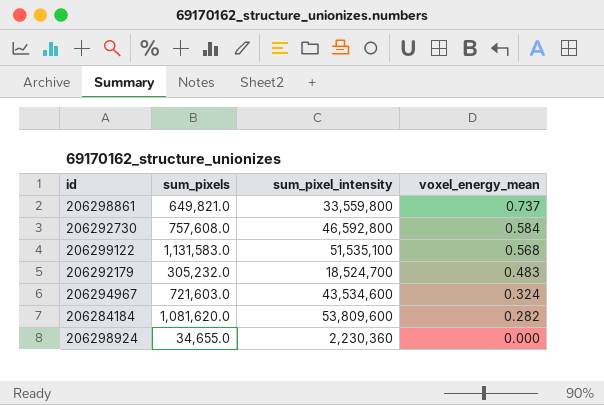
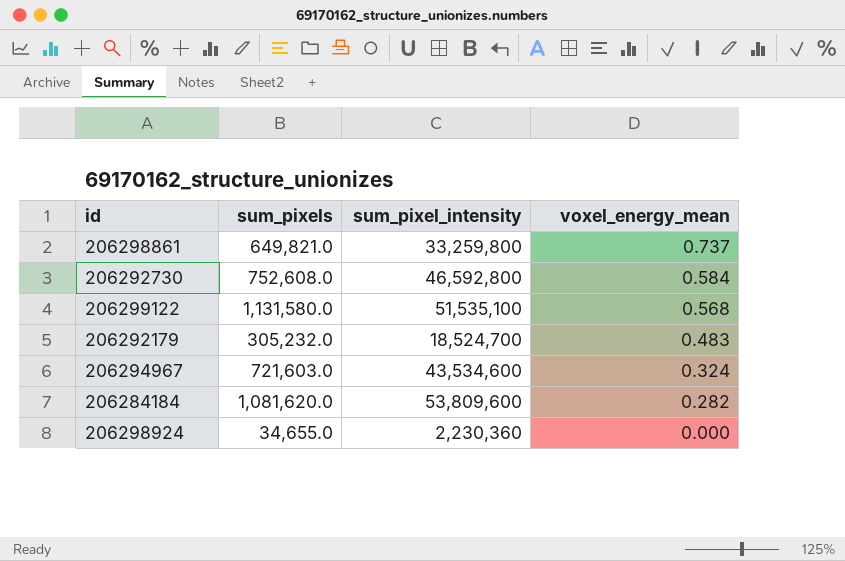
206298861 | sum_pixel_intensity: 33,559,800 -> 33,259,800
206292730 | sum_pixels: 757,608.0 -> 752,608.0
206299122 | sum_pixels: 1,131,583.0 -> 1,131,580.0

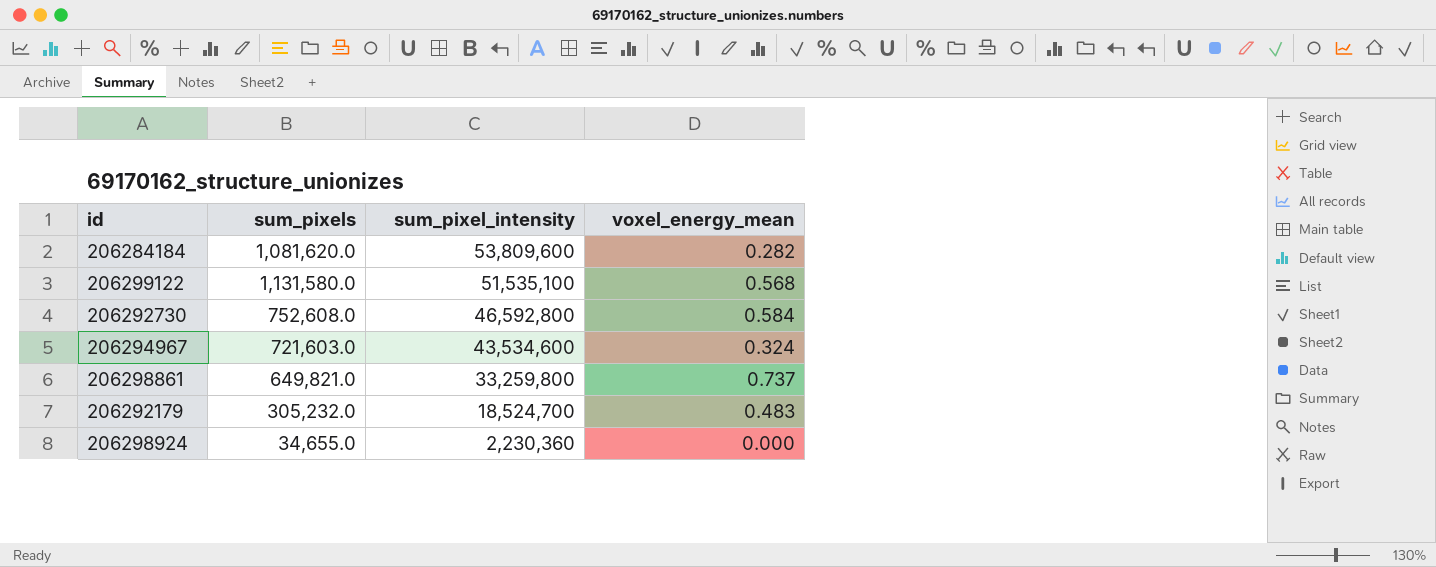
row order: voxel_energy_mean descending -> sum_pixel_intensity descending

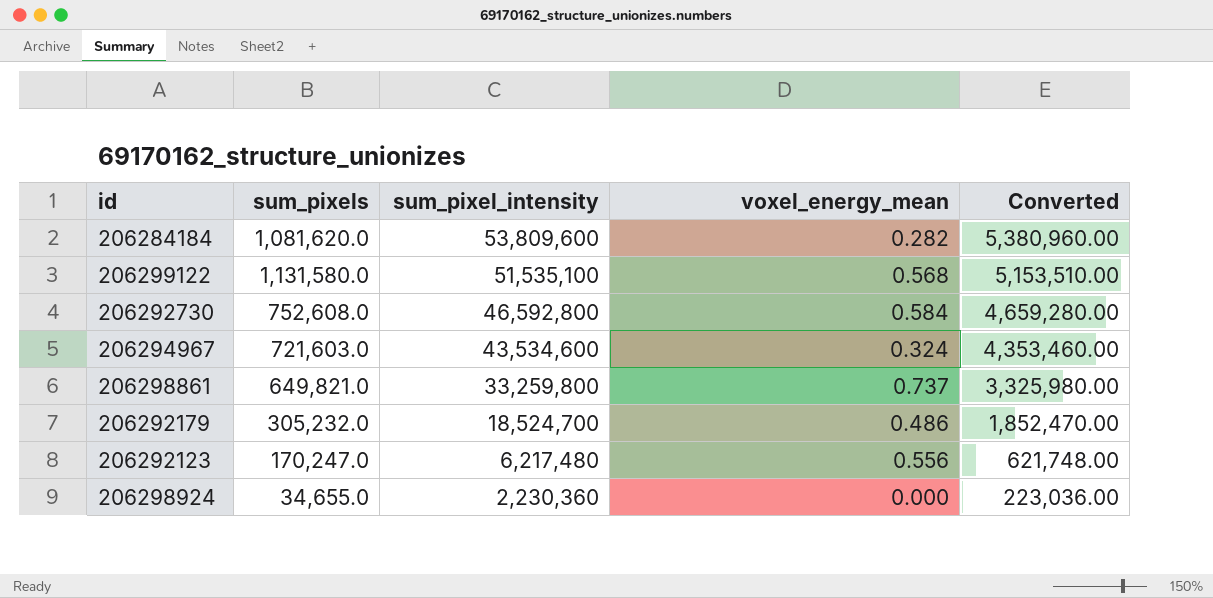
column Converted | formula: none -> [sum_pixel_intensity] * 0.1
206292179 | voxel_energy_mean: 0.483 -> 0.486
row 206292123: none -> 170,247.0 | 6,217,480 | 0.556 | 621,748.00

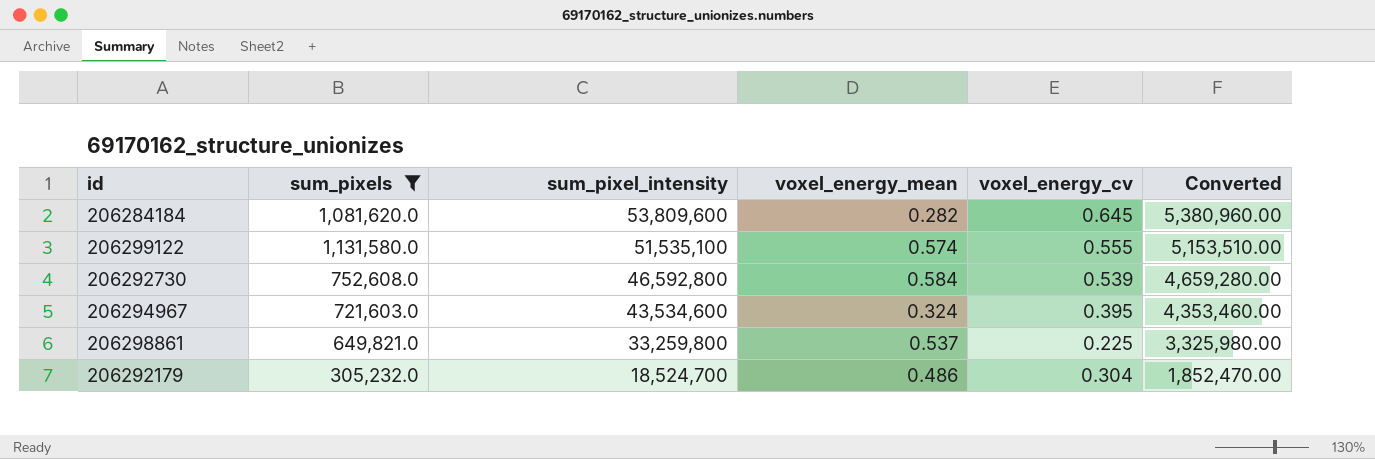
filter: none -> sum_pixels >= 305,232.0
column voxel_energy_cv | position: none -> 5
206299122 | voxel_energy_mean: 0.568 -> 0.574
206298861 | voxel_energy_mean: 0.737 -> 0.537

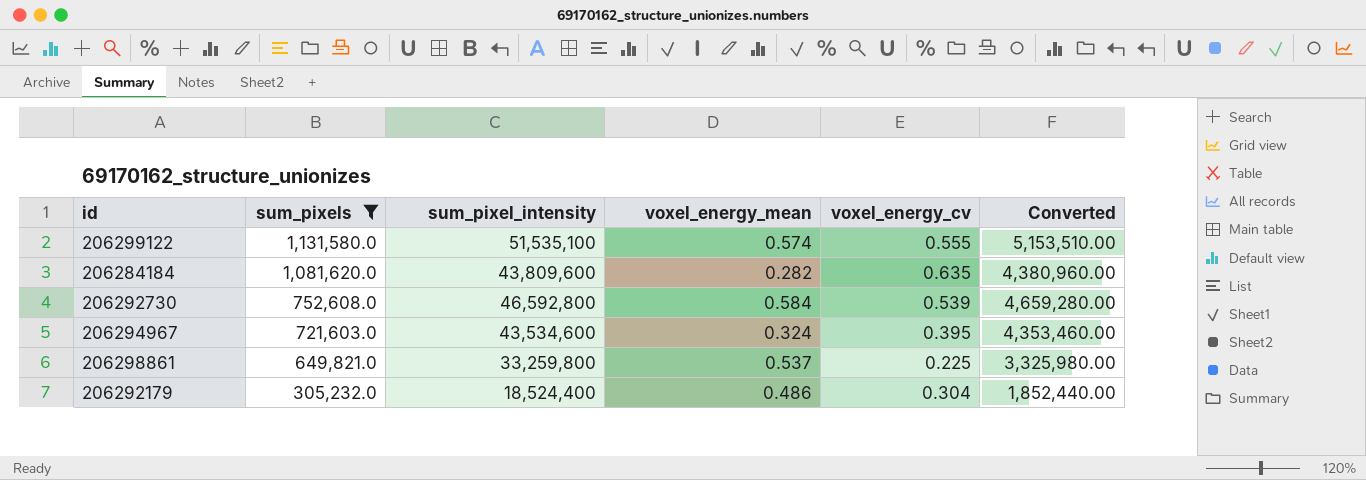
row order: sum_pixel_intensity descending -> sum_pixels descending
206284184 | sum_pixel_intensity: 53,809,600 -> 43,809,600
206284184 | voxel_energy_cv: 0.645 -> 0.635
206284184 | Converted: 5,380,960.00 -> 4,380,960.00
206292179 | sum_pixel_intensity: 18,524,700 -> 18,524,400
206292179 | Converted: 1,852,470.00 -> 1,852,440.00

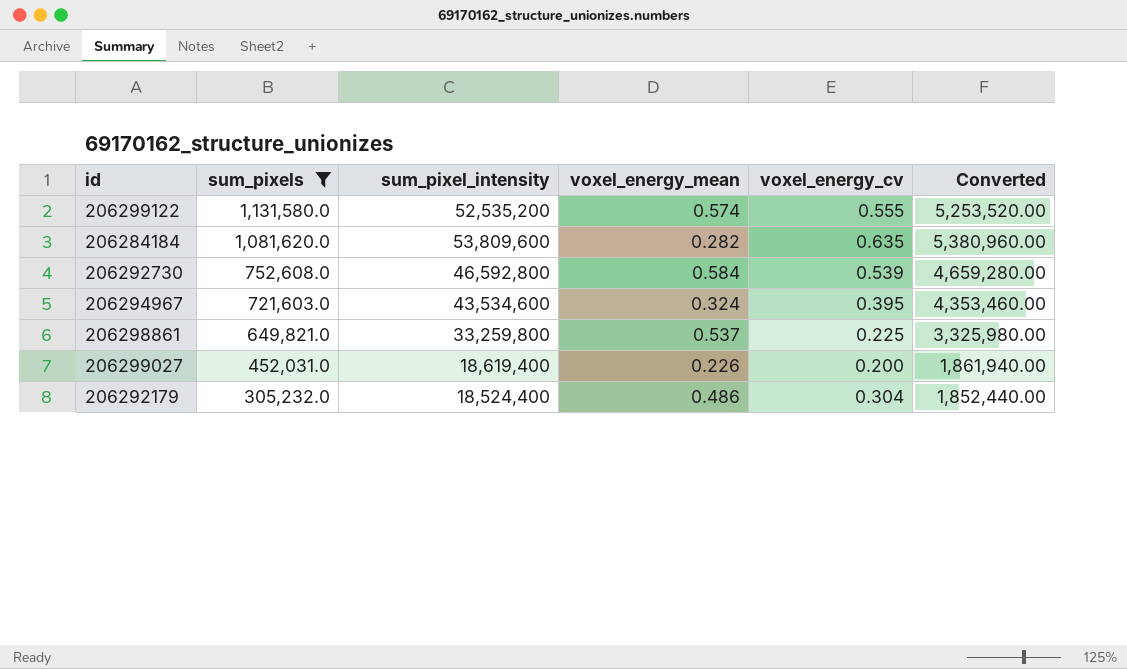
206299122 | sum_pixel_intensity: 51,535,100 -> 52,535,200
206299122 | Converted: 5,153,510.00 -> 5,253,520.00
206284184 | sum_pixel_intensity: 43,809,600 -> 53,809,600
206284184 | Converted: 4,380,960.00 -> 5,380,960.00
row 206299027: none -> 452,031.0 | 18,619,400 | 0.226 | 0.200 | 1,861,940.00

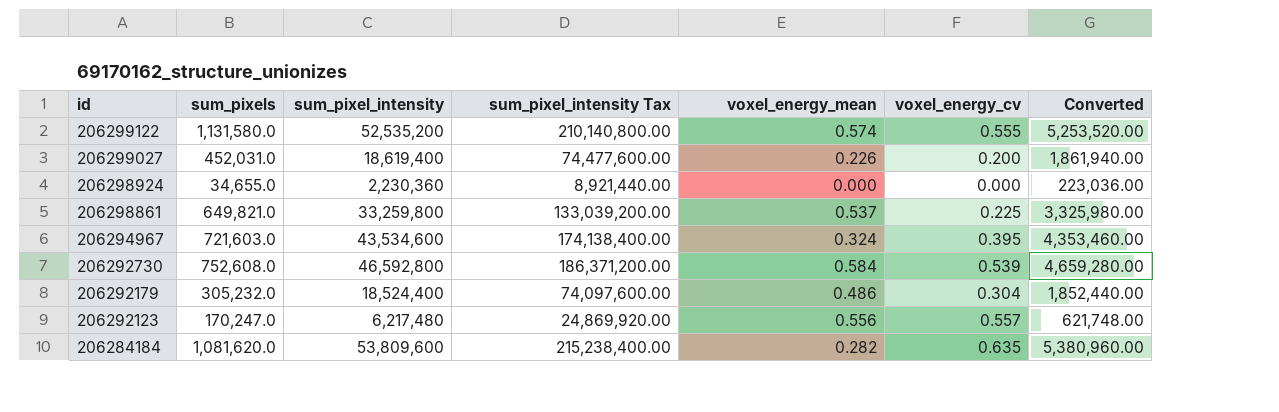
filter: sum_pixels >= 305,232.0 -> none
row order: sum_pixels descending -> id descending
column sum_pixel_intensity Tax | formula: none -> [sum_pixel_intensity] * 4

